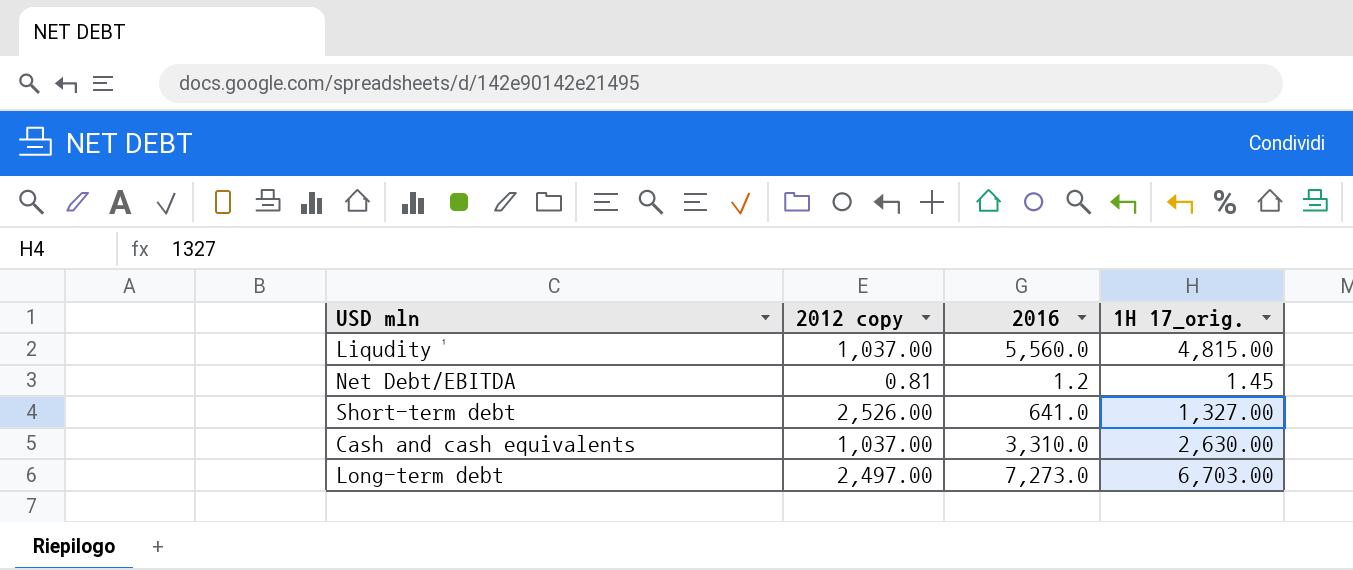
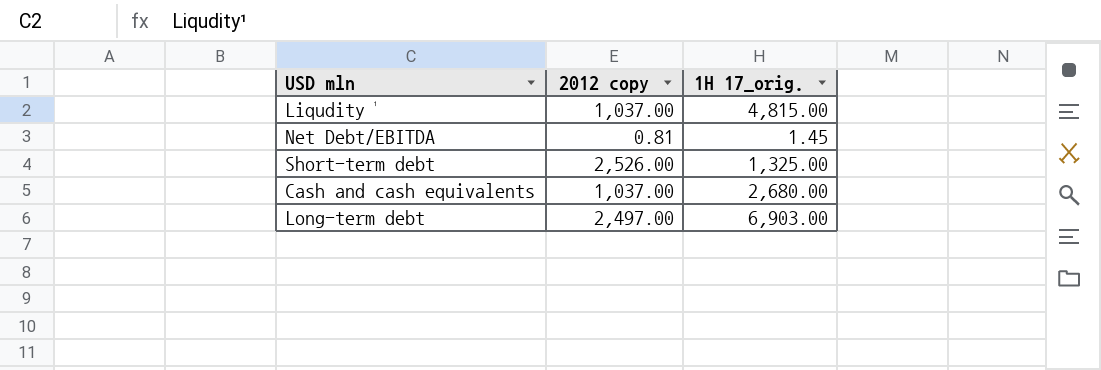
column 2016 | position: 3 -> none
Short-term debt | 1H 17_orig.: 1,327.00 -> 1,325.00
Cash and cash equivalents | 1H 17_orig.: 2,630.00 -> 2,680.00
Long-term debt | 1H 17_orig.: 6,703.00 -> 6,903.00

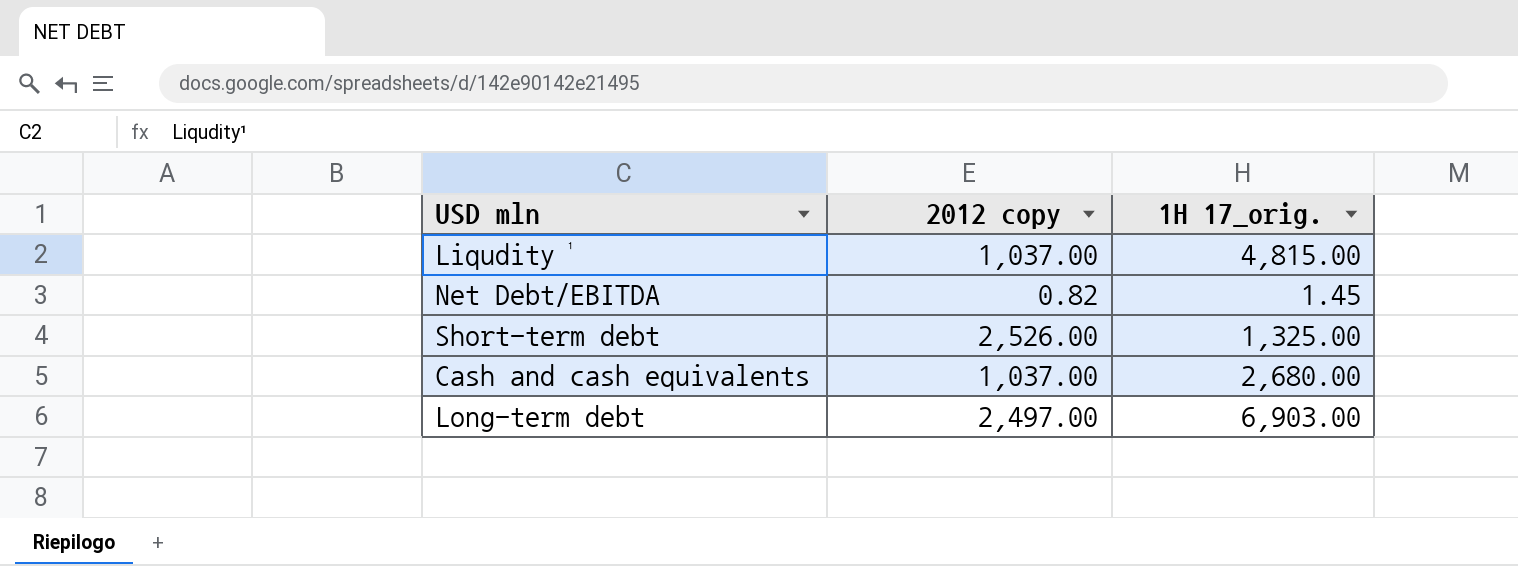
Net Debt/EBITDA | 2012 copy: 0.81 -> 0.82

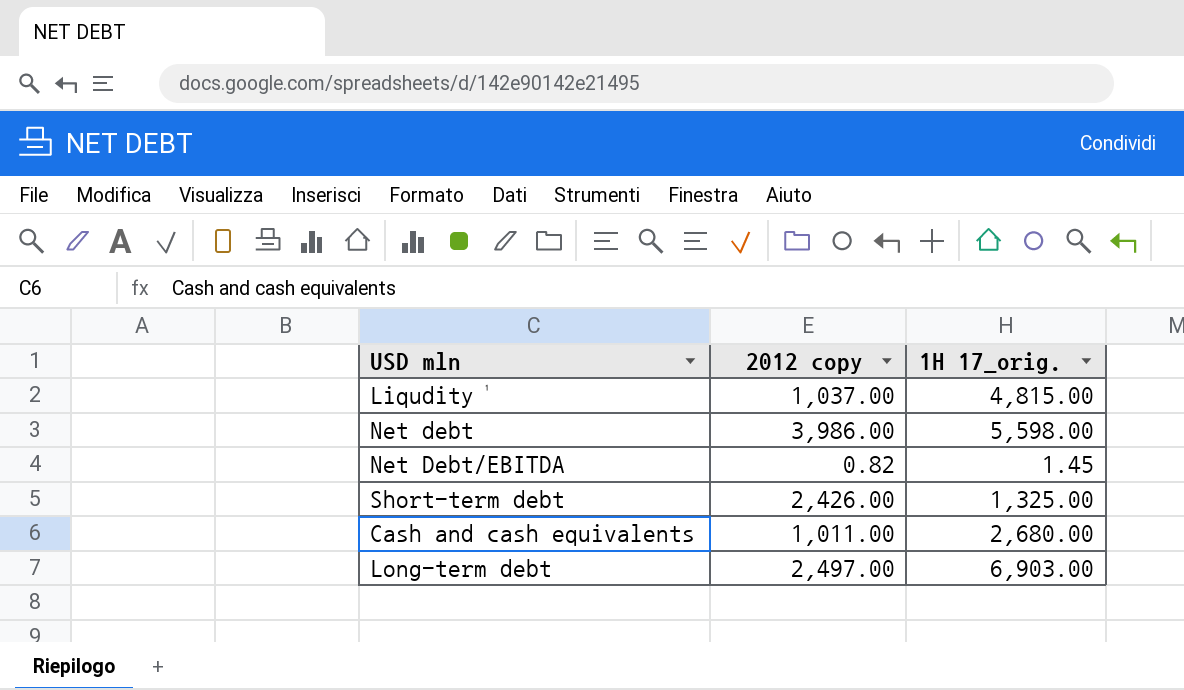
row Net debt: none -> 3,986.00 | 5,598.00
Short-term debt | 2012 copy: 2,526.00 -> 2,426.00
Cash and cash equivalents | 2012 copy: 1,037.00 -> 1,011.00

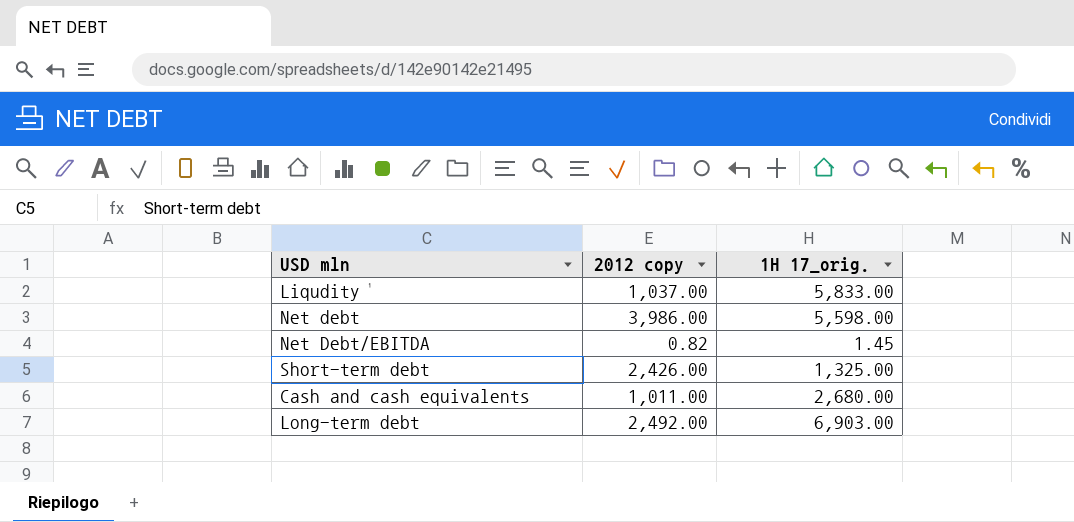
Liqudity¹ | 1H 17_orig.: 4,815.00 -> 5,833.00
Long-term debt | 2012 copy: 2,497.00 -> 2,492.00

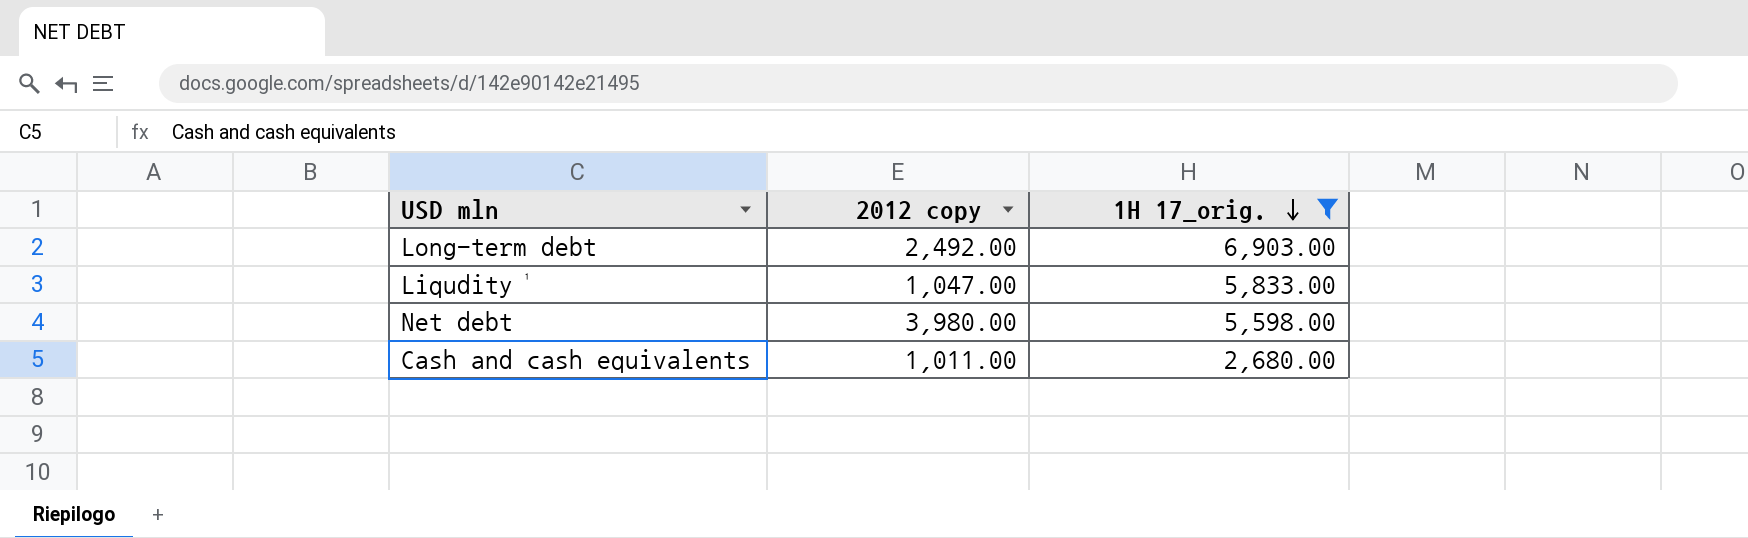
filter: none -> 1H 17_orig. >= 2,680.00
row order: none -> 1H 17_orig. descending
Liqudity¹ | 2012 copy: 1,037.00 -> 1,047.00
Net debt | 2012 copy: 3,986.00 -> 3,980.00

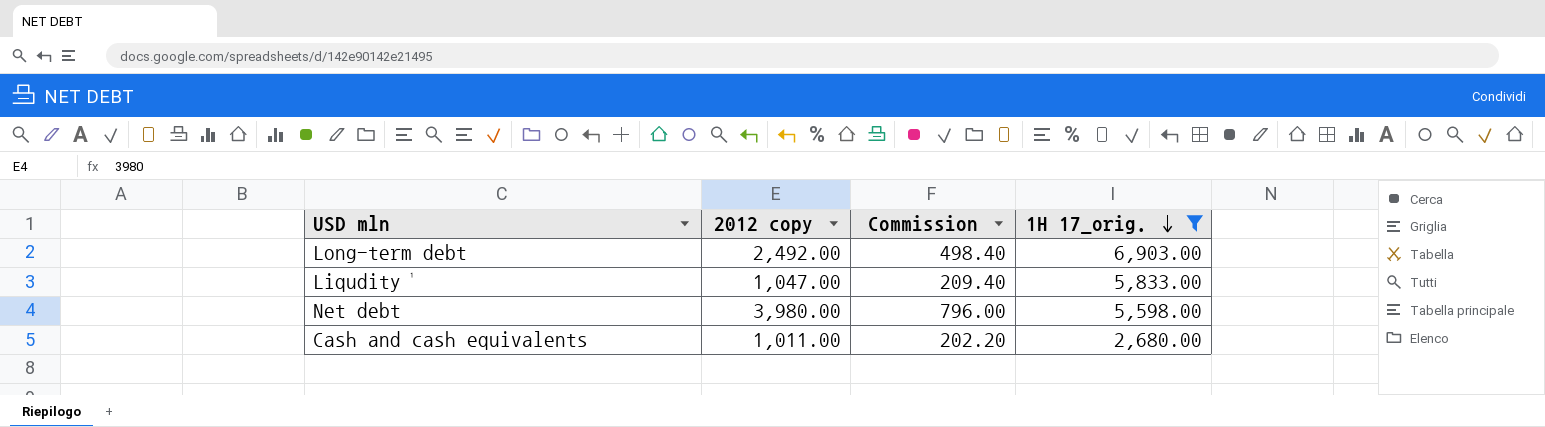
column Commission | formula: none -> [2012 copy] * 0.2

